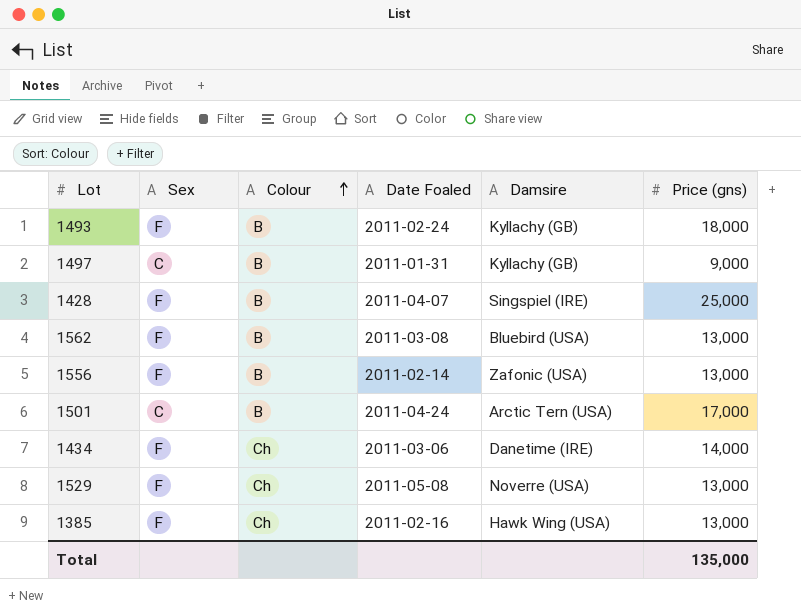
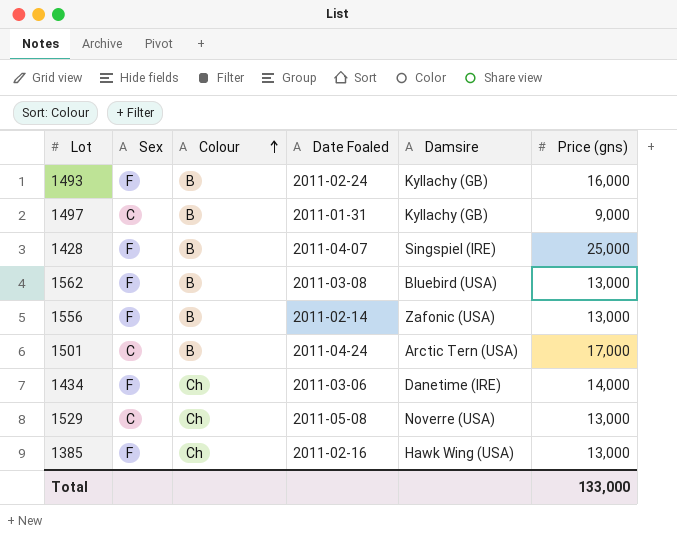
1493 | Price (gns): 18,000 -> 16,000
1529 | Sex: F -> C
Total | Price (gns): 135,000 -> 133,000

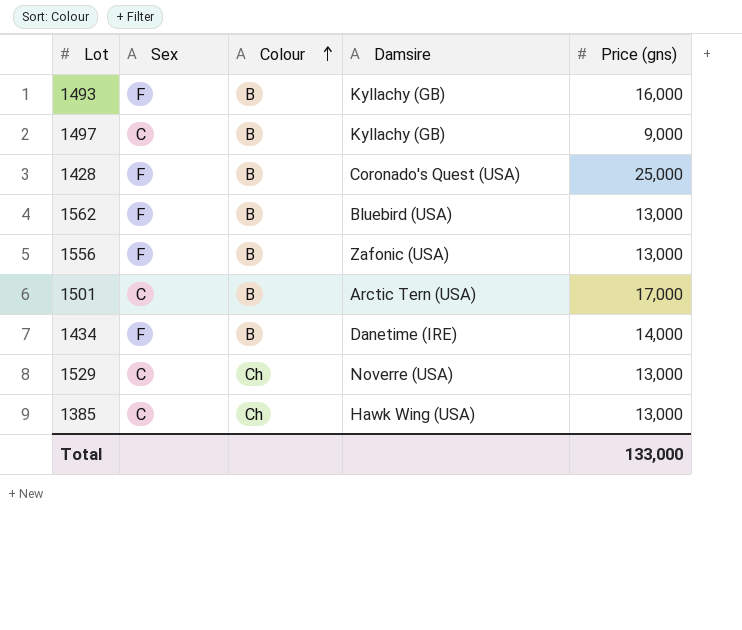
column Date Foaled | position: 4 -> none
1428 | Damsire: Singspiel (IRE) -> Coronado's Quest (USA)
1434 | Colour: Ch -> B
1385 | Sex: F -> C

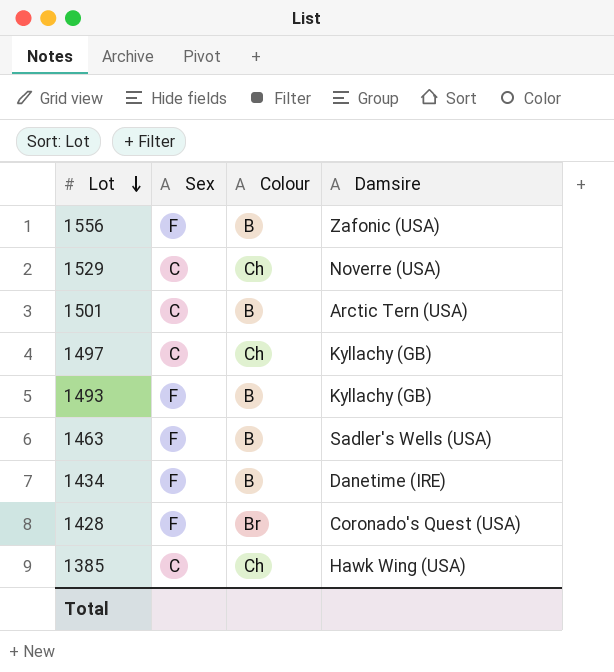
row order: Colour ascending -> Lot descending
column Price (gns) | position: 5 -> none
row 1562: F | B | Bluebird (USA) | 13,000 -> none
1497 | Colour: B -> Ch
row 1463: none -> F | B | Sadler's Wells (USA)
1428 | Colour: B -> Br

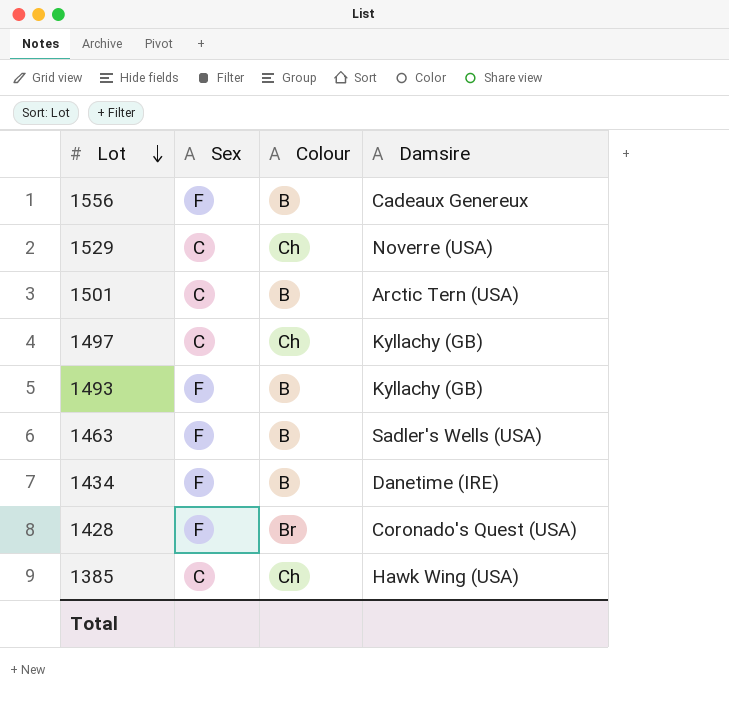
1556 | Damsire: Zafonic (USA) -> Cadeaux Genereux

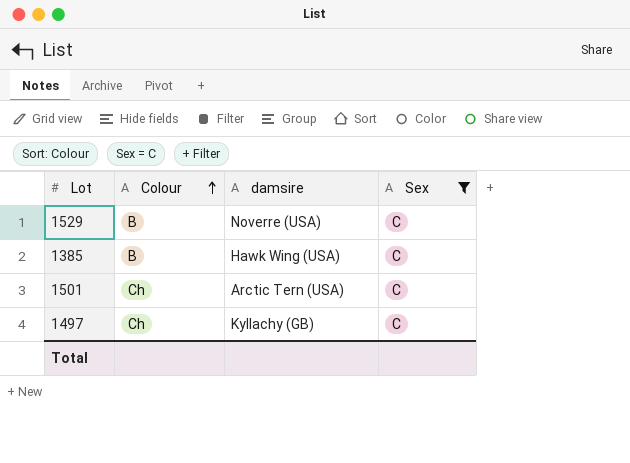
filter: none -> Sex = C
row order: Lot descending -> Colour ascending
column name: Damsire -> damsire
column Sex | position: 2 -> 4
1529 | Colour: Ch -> B
1385 | Colour: Ch -> B
1501 | Colour: B -> Ch

